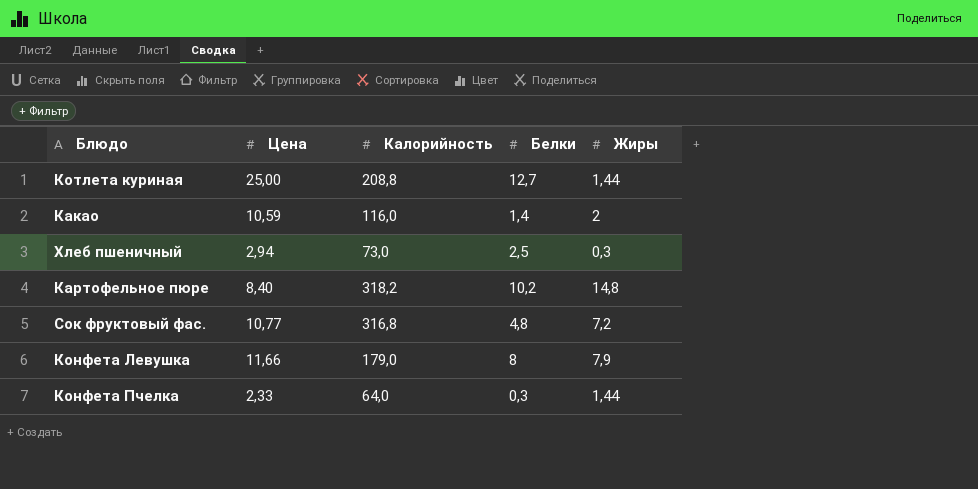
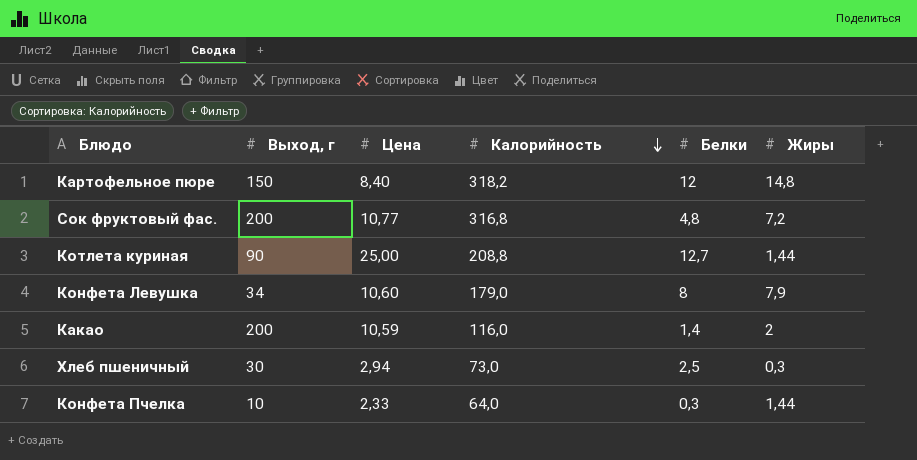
row order: none -> Калорийность descending
column Выход, г | position: none -> 2
Картофельное пюре | Белки: 10,2 -> 12
Конфета Левушка | Цена: 11,66 -> 10,60

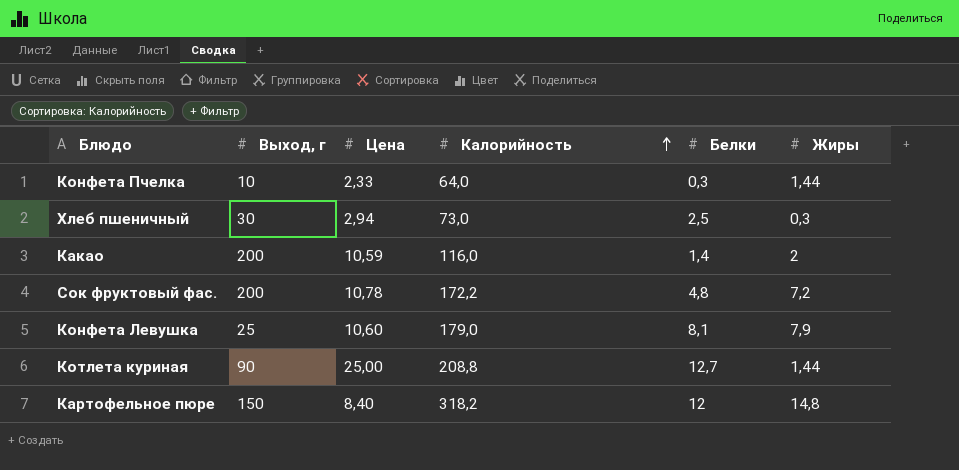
row order: Калорийность descending -> Калорийность ascending
Сок фруктовый фас. | Цена: 10,77 -> 10,78
Сок фруктовый фас. | Калорийность: 316,8 -> 172,2
Конфета Левушка | Выход, г: 34 -> 25
Конфета Левушка | Белки: 8 -> 8,1

